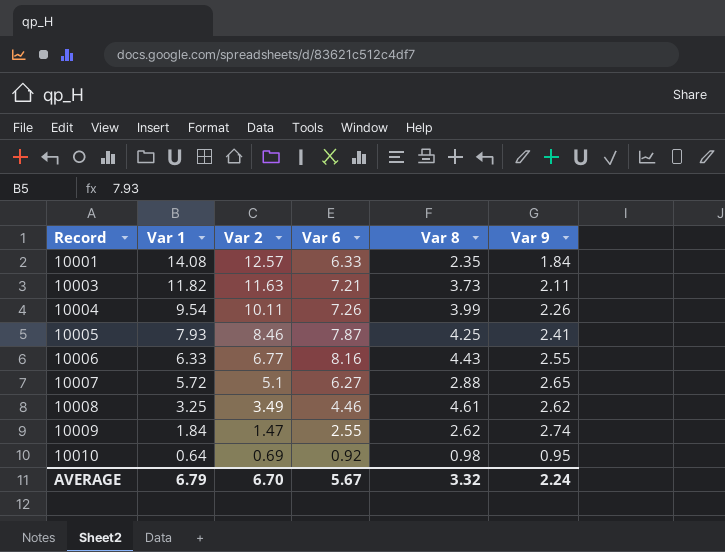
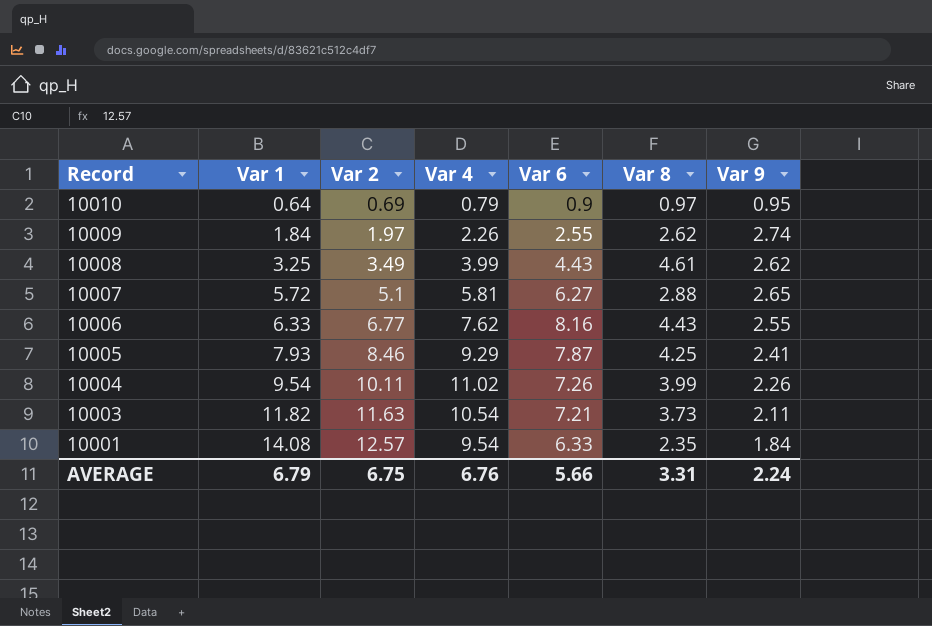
row order: Record ascending -> Record descending
column Var 4 | position: none -> 4
10010 | Var 6: 0.92 -> 0.9
10010 | Var 8: 0.98 -> 0.97
10009 | Var 2: 1.47 -> 1.97
10008 | Var 6: 4.46 -> 4.43
AVERAGE | Var 2: 6.70 -> 6.75
AVERAGE | Var 6: 5.67 -> 5.66
AVERAGE | Var 8: 3.32 -> 3.31

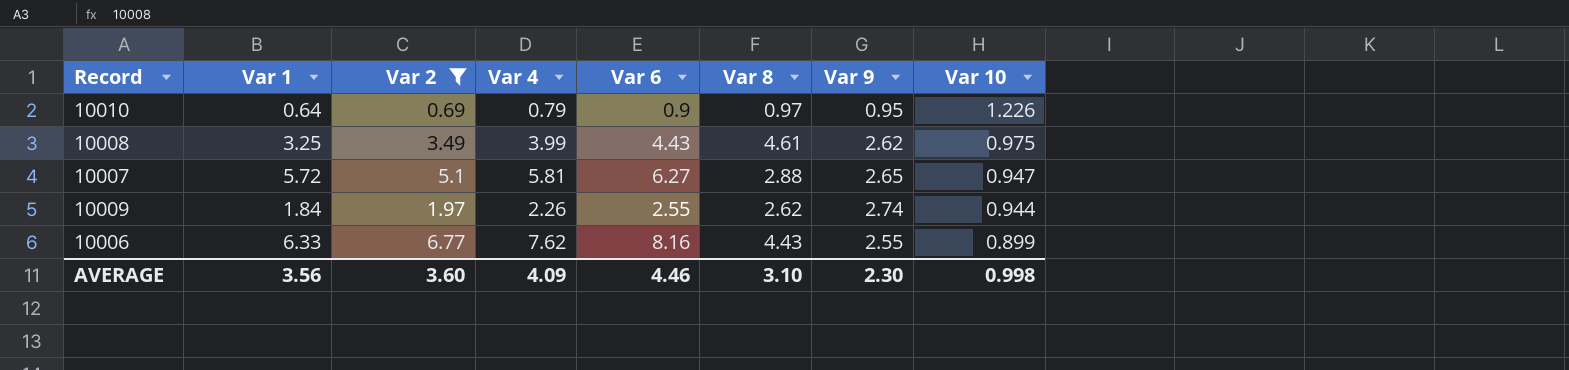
filter: none -> Var 2 <= 6.77
row order: Record descending -> Var 10 descending
column Var 10 | position: none -> 8
AVERAGE | Var 1: 6.79 -> 3.56
AVERAGE | Var 2: 6.75 -> 3.60
AVERAGE | Var 4: 6.76 -> 4.09
AVERAGE | Var 6: 5.66 -> 4.46
AVERAGE | Var 8: 3.31 -> 3.10
AVERAGE | Var 9: 2.24 -> 2.30

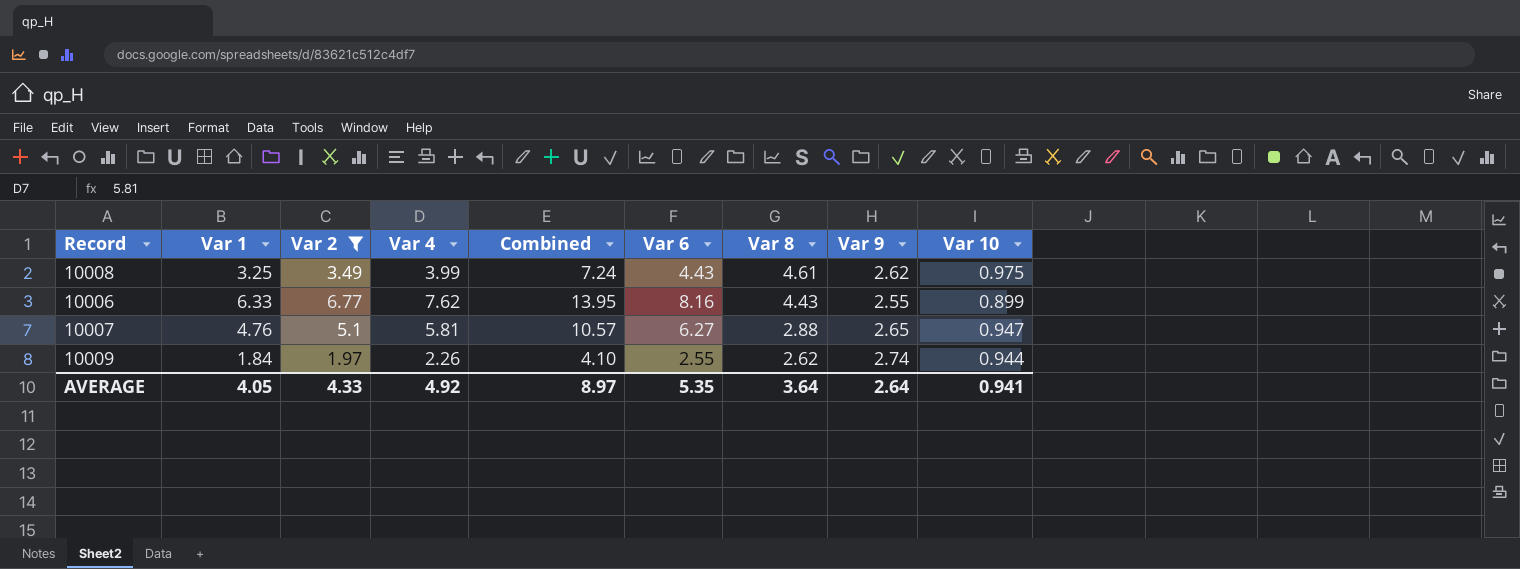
row order: Var 10 descending -> Var 8 descending
column Combined | formula: none -> [Var 1] + [Var 4]
row 10010: 0.64 | 0.69 | 0.79 | 0.9 | 0.97 | 0.95 | 1.226 -> none
10007 | Var 1: 5.72 -> 4.76
AVERAGE | Var 1: 3.56 -> 4.05
AVERAGE | Var 2: 3.60 -> 4.33
AVERAGE | Var 4: 4.09 -> 4.92
AVERAGE | Var 6: 4.46 -> 5.35
AVERAGE | Var 8: 3.10 -> 3.64
AVERAGE | Var 9: 2.30 -> 2.64
AVERAGE | Var 10: 0.998 -> 0.941

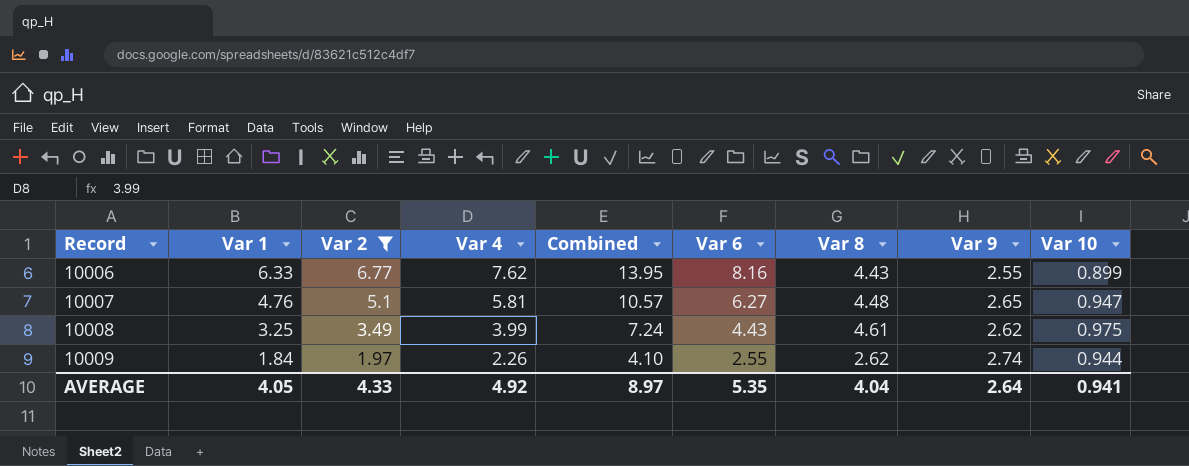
row order: Var 8 descending -> Record ascending
10007 | Var 8: 2.88 -> 4.48
AVERAGE | Var 8: 3.64 -> 4.04

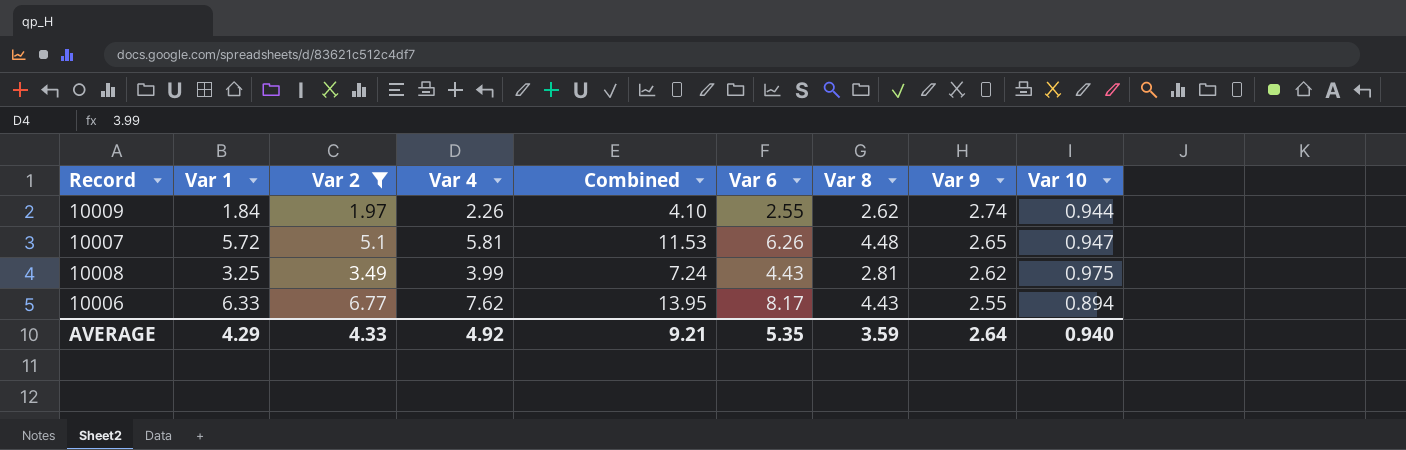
row order: Record ascending -> Var 9 descending
10007 | Var 1: 4.76 -> 5.72
10007 | Combined: 10.57 -> 11.53
10007 | Var 6: 6.27 -> 6.26
10008 | Var 8: 4.61 -> 2.81
10006 | Var 6: 8.16 -> 8.17
10006 | Var 10: 0.899 -> 0.894
AVERAGE | Var 1: 4.05 -> 4.29
AVERAGE | Combined: 8.97 -> 9.21
AVERAGE | Var 8: 4.04 -> 3.59
AVERAGE | Var 10: 0.941 -> 0.940

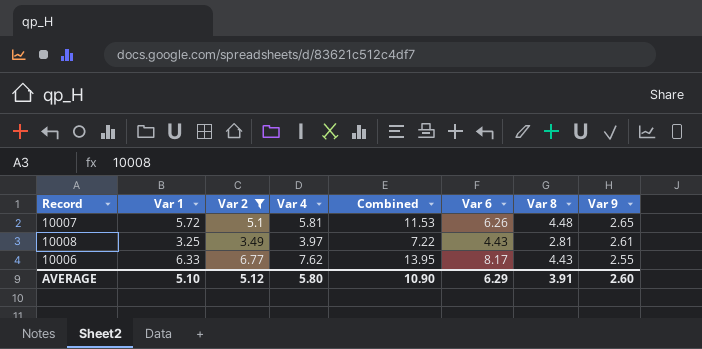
column Var 10 | position: 9 -> none
row 10009: 1.84 | 1.97 | 2.26 | 4.10 | 2.55 | 2.62 | 2.74 | 0.944 -> none
10008 | Var 4: 3.99 -> 3.97
10008 | Combined: 7.24 -> 7.22
10008 | Var 9: 2.62 -> 2.61
AVERAGE | Var 1: 4.29 -> 5.10
AVERAGE | Var 2: 4.33 -> 5.12
AVERAGE | Var 4: 4.92 -> 5.80
AVERAGE | Combined: 9.21 -> 10.90
AVERAGE | Var 6: 5.35 -> 6.29
AVERAGE | Var 8: 3.59 -> 3.91
AVERAGE | Var 9: 2.64 -> 2.60

